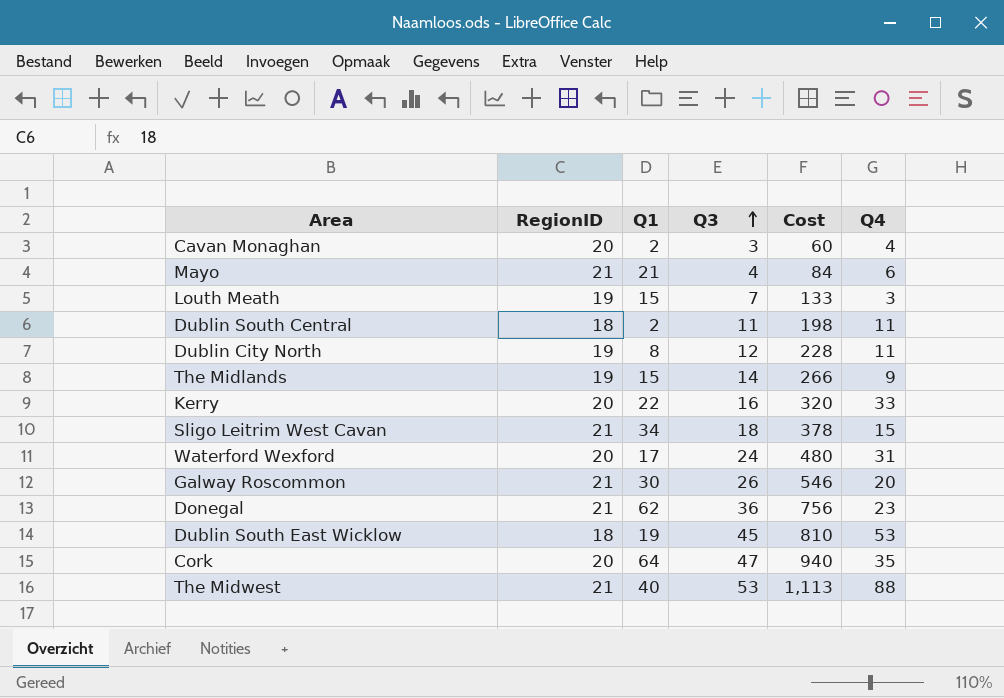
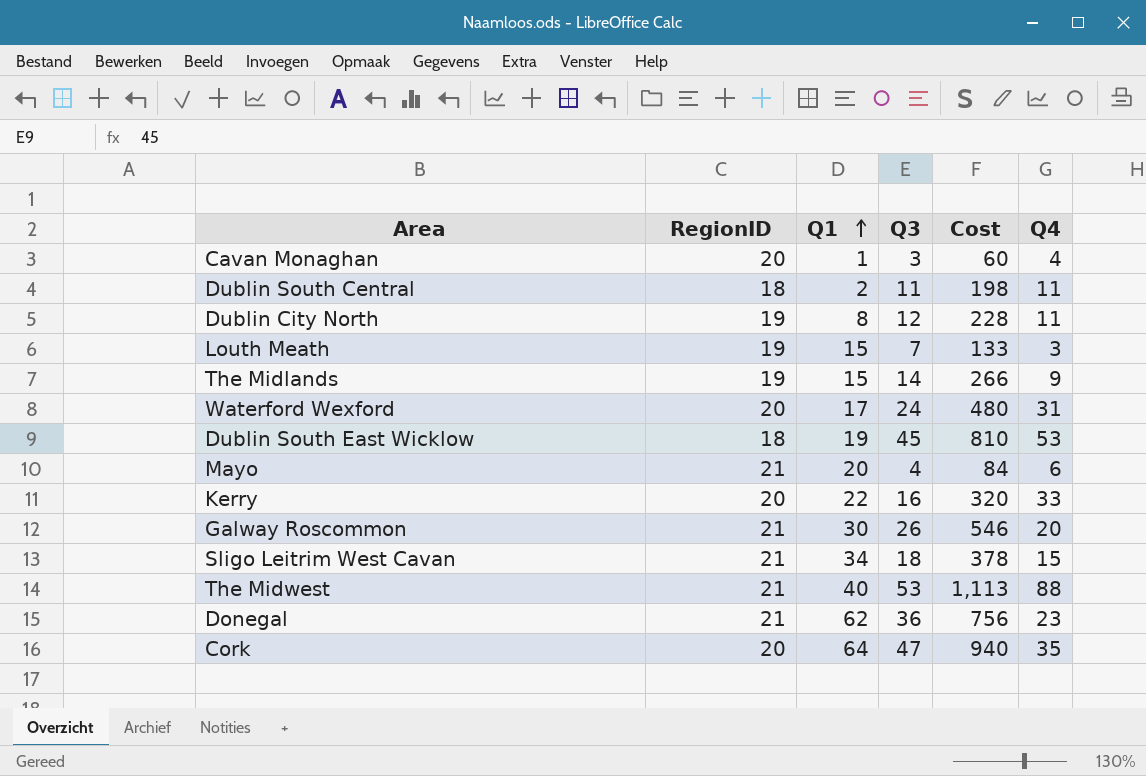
row order: Q3 ascending -> Q1 ascending
Cavan Monaghan | Q1: 2 -> 1
Mayo | Q1: 21 -> 20

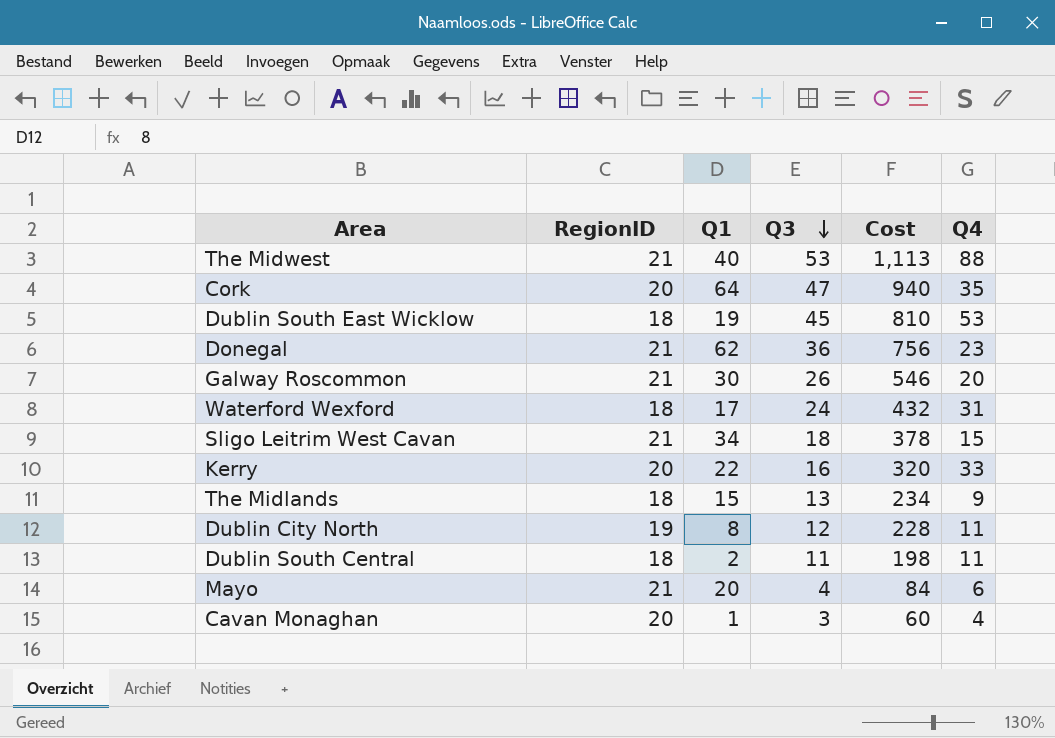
row order: Q1 ascending -> Q3 descending
row Louth Meath: 19 | 15 | 7 | 133 | 3 -> none
Waterford Wexford | RegionID: 20 -> 18
Waterford Wexford | Cost: 480 -> 432
The Midlands | RegionID: 19 -> 18
The Midlands | Q3: 14 -> 13
The Midlands | Cost: 266 -> 234

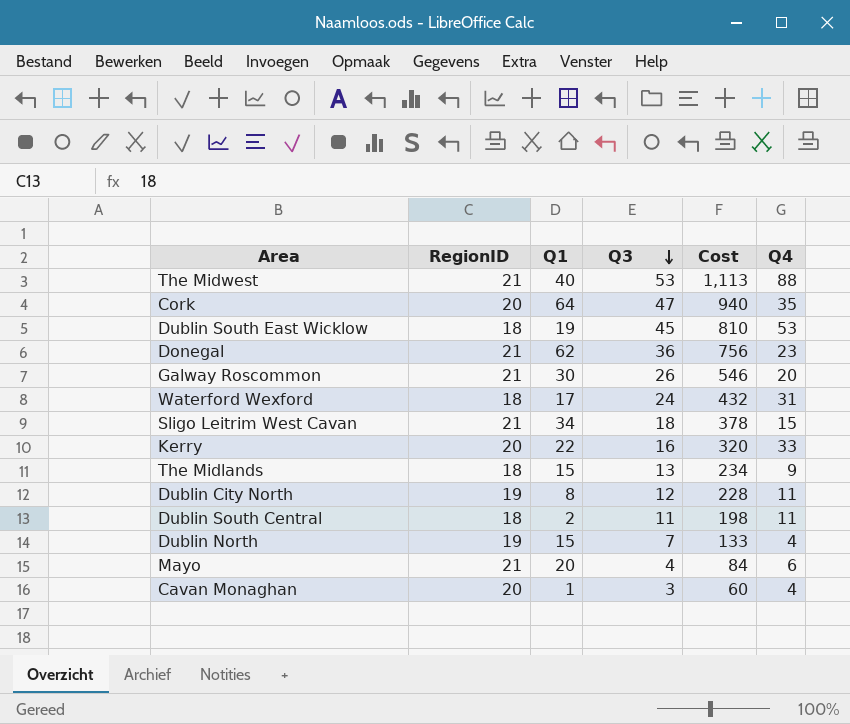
row Dublin North: none -> 19 | 15 | 7 | 133 | 4

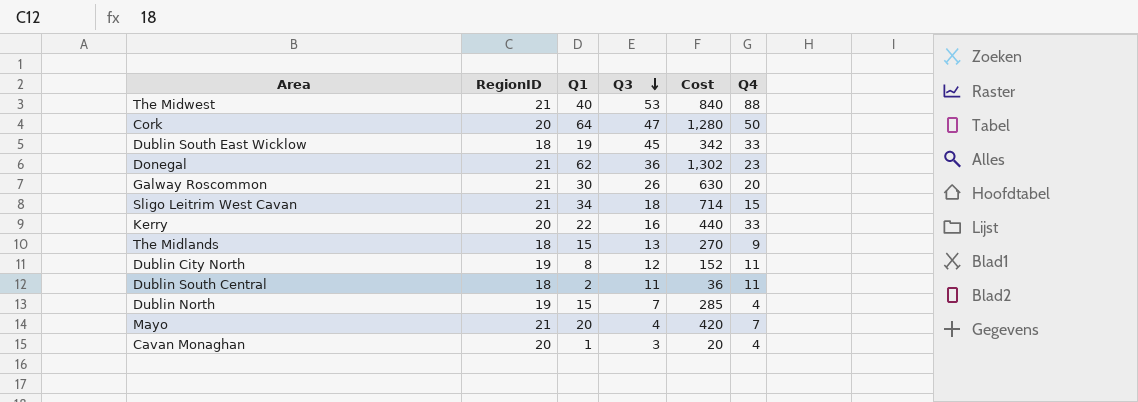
column Cost | formula: [RegionID] * [Q3] -> [RegionID] * [Q1]
row Waterford Wexford: 18 | 17 | 24 | 432 | 31 -> none
Cork | Q4: 35 -> 50
Dublin South East Wicklow | Q4: 53 -> 33
Mayo | Q4: 6 -> 7

